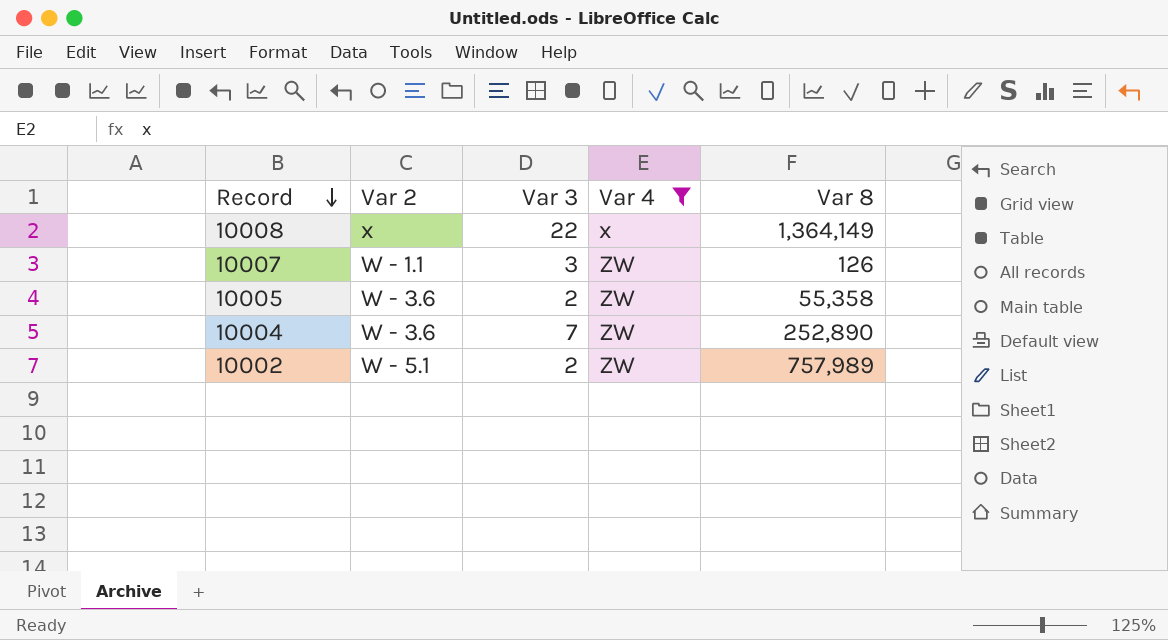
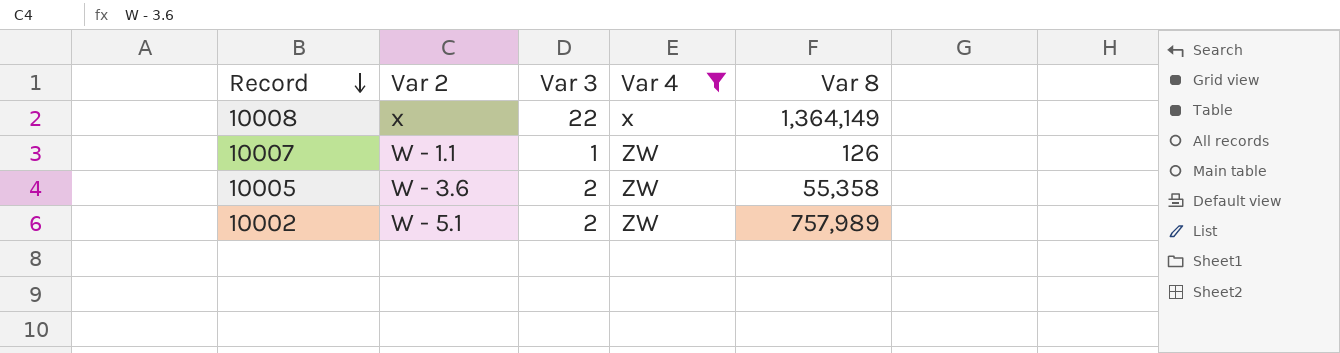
row 10004: W - 3.6 | 7 | ZW | 252,890 -> none
10007 | Var 3: 3 -> 1

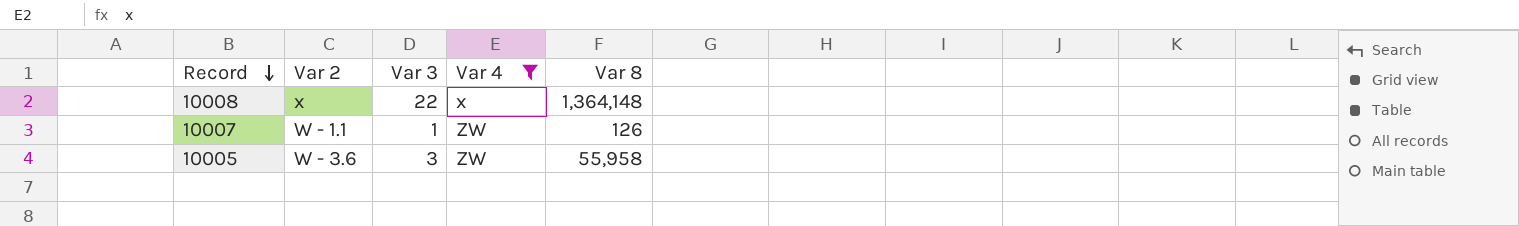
row 10002: W - 5.1 | 2 | ZW | 757,989 -> none
10008 | Var 8: 1,364,149 -> 1,364,148
10005 | Var 3: 2 -> 3
10005 | Var 8: 55,358 -> 55,958

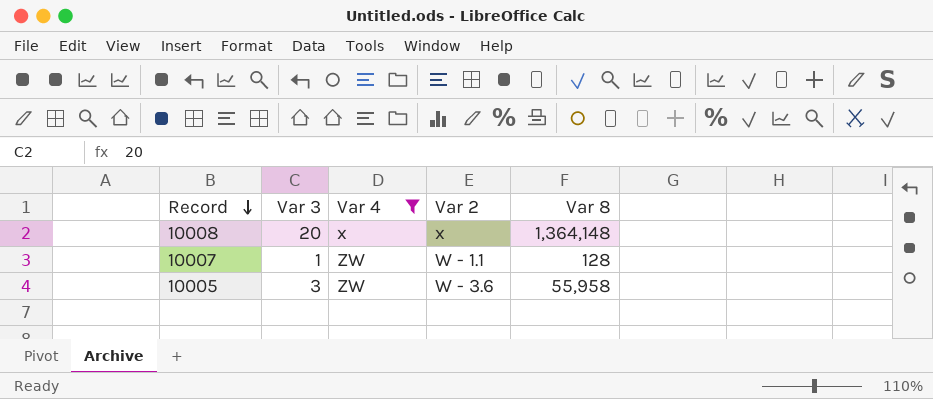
column Var 2 | position: 2 -> 4
10008 | Var 3: 22 -> 20
10007 | Var 8: 126 -> 128

